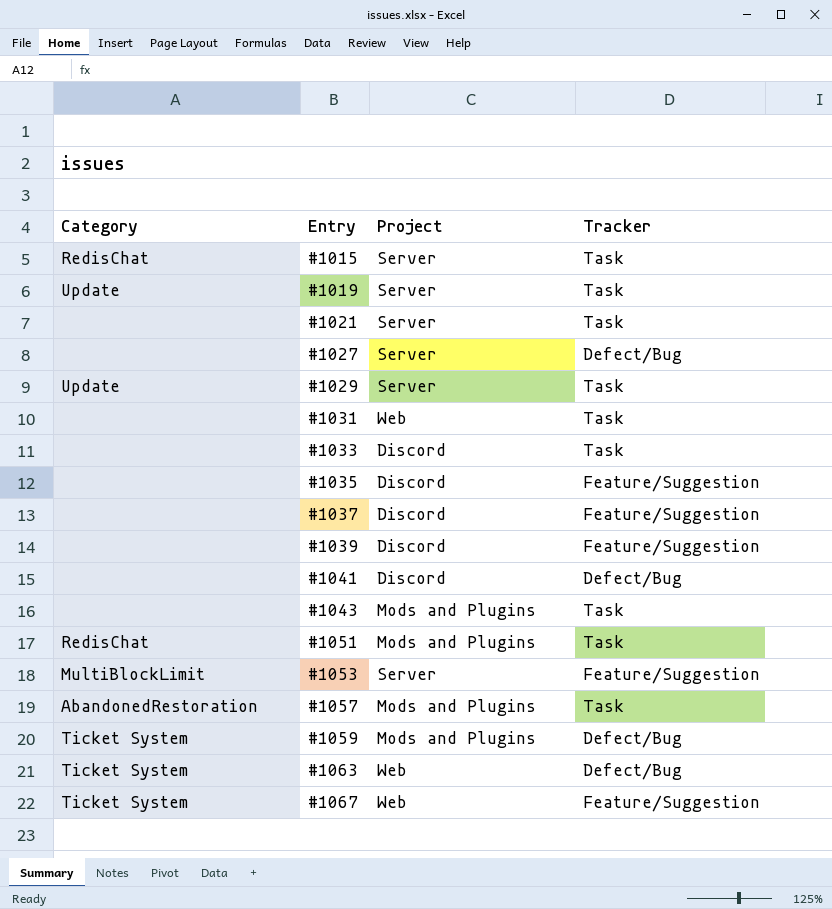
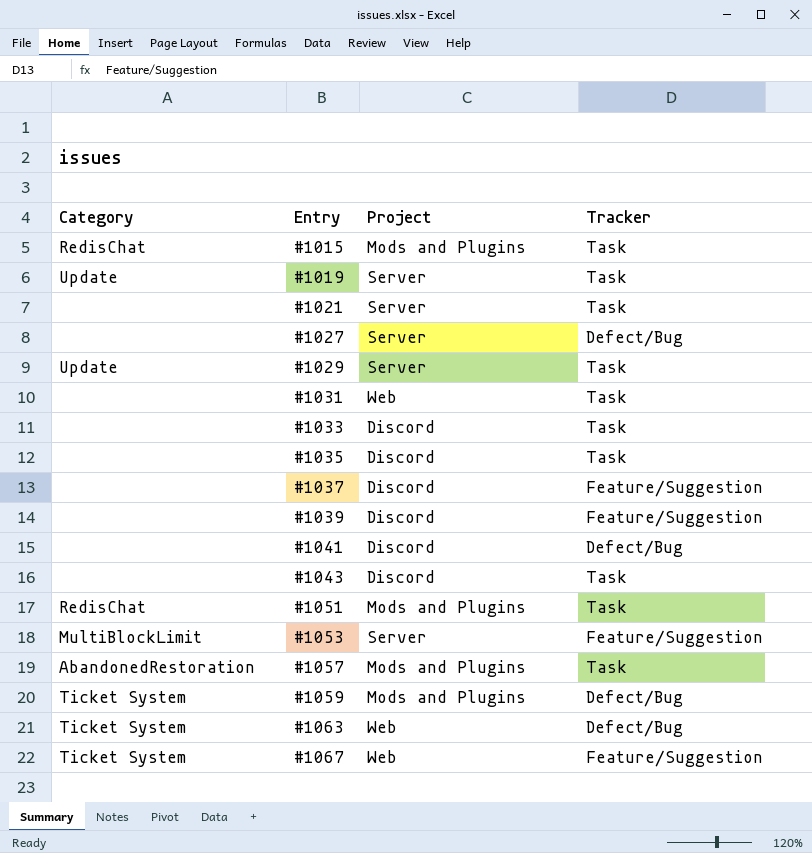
#1015 | Project: Server -> Mods and Plugins
#1035 | Tracker: Feature/Suggestion -> Task
#1043 | Project: Mods and Plugins -> Discord

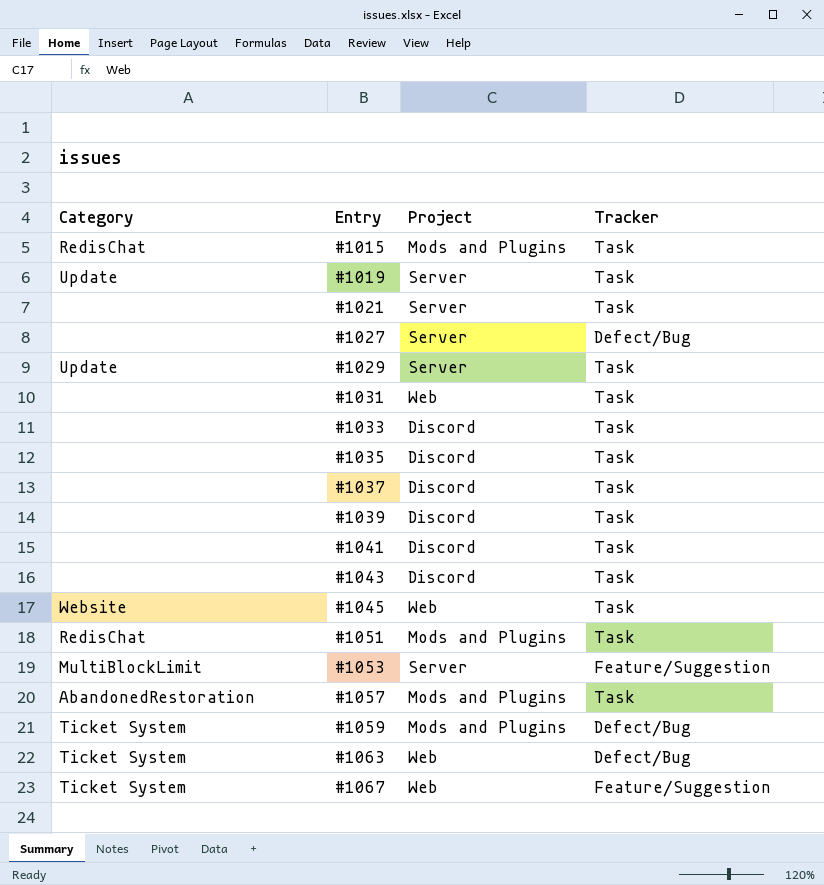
#1037 | Tracker: Feature/Suggestion -> Task
#1039 | Tracker: Feature/Suggestion -> Task
#1041 | Tracker: Defect/Bug -> Task
row #1045: none -> Website | Web | Task

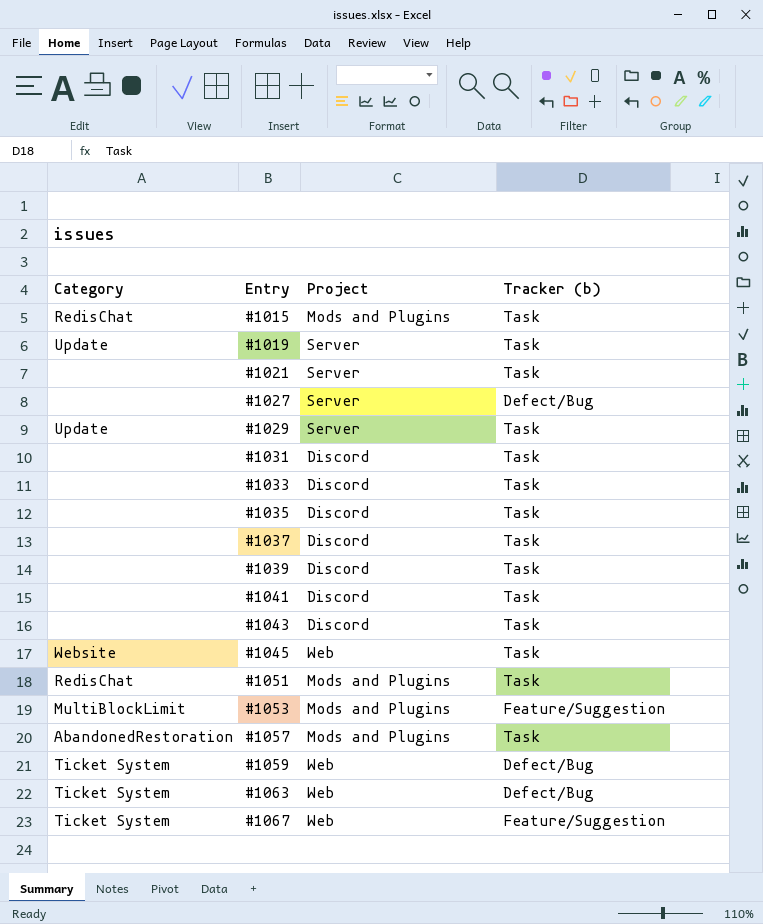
column name: Tracker -> Tracker (b)
#1031 | Project: Web -> Discord
#1053 | Project: Server -> Mods and Plugins
#1059 | Project: Mods and Plugins -> Web

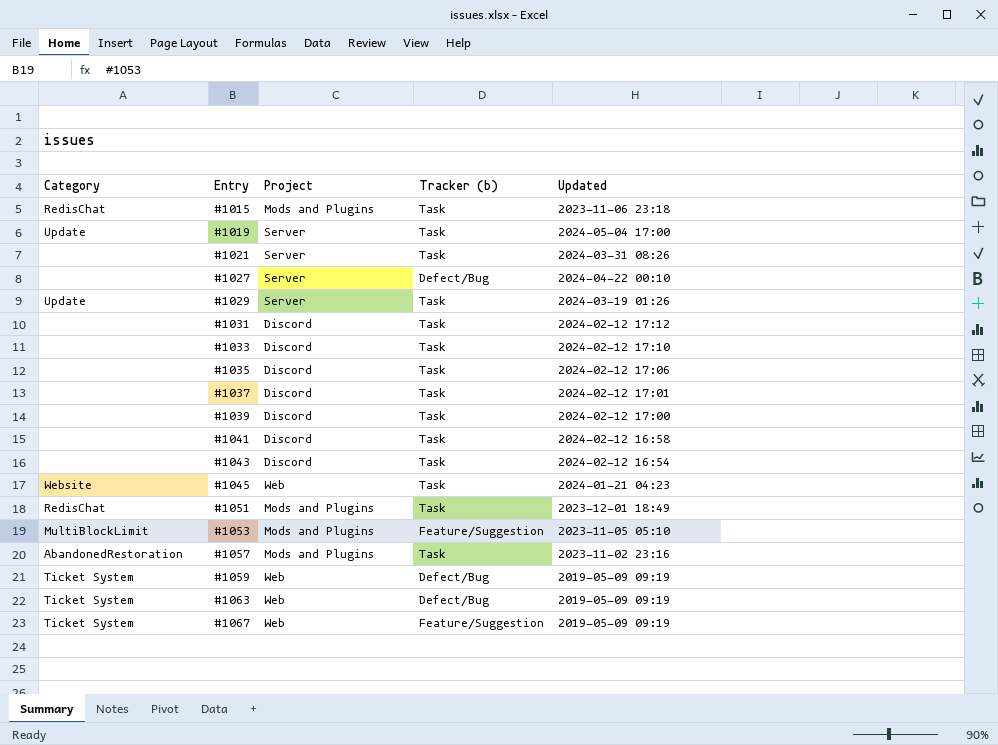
column Updated | position: none -> 5

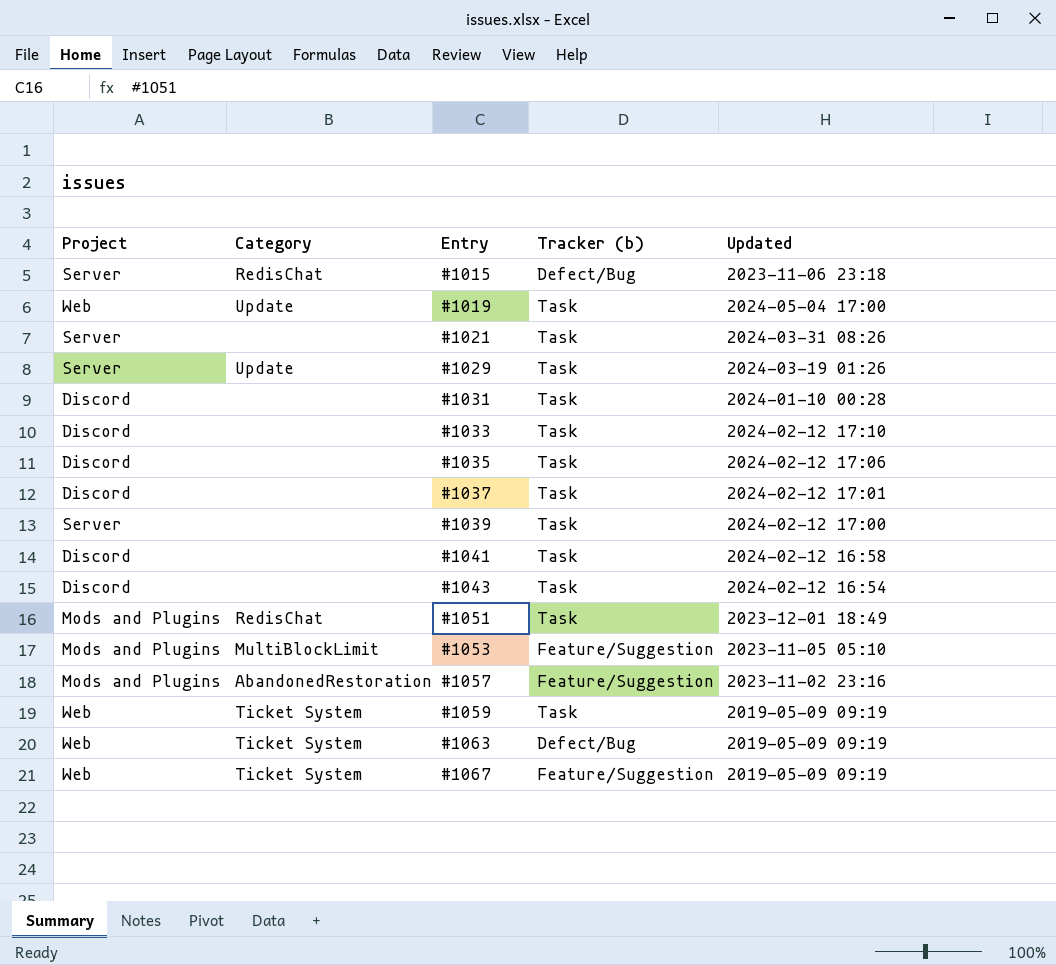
column Project | position: 3 -> 1
row #1027: none | Server | Defect/Bug | 2024-04-22 00:10 -> none
row #1045: Website | Web | Task | 2024-01-21 04:23 -> none
#1015 | Project: Mods and Plugins -> Server
#1015 | Tracker (b): Task -> Defect/Bug
#1019 | Project: Server -> Web
#1031 | Updated: 2024-02-12 17:12 -> 2024-01-10 00:28
#1039 | Project: Discord -> Server
#1057 | Tracker (b): Task -> Feature/Suggestion
#1059 | Tracker (b): Defect/Bug -> Task

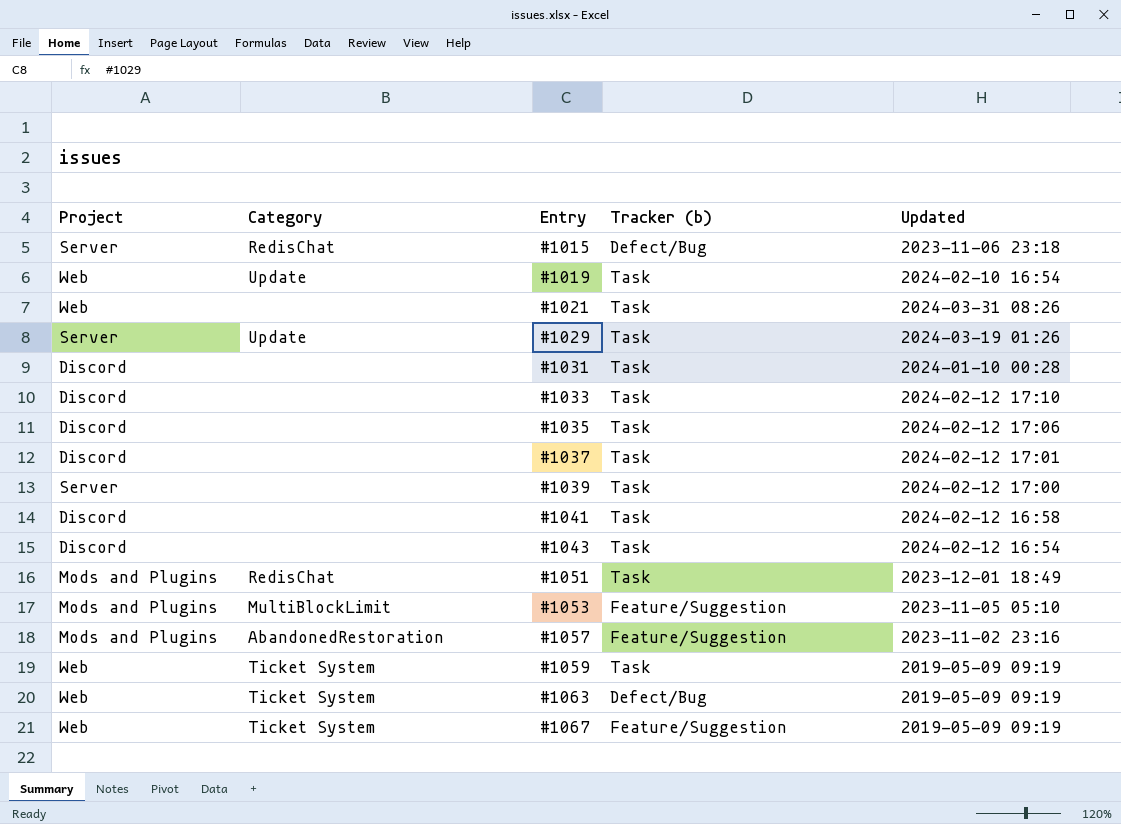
#1019 | Updated: 2024-05-04 17:00 -> 2024-02-10 16:54
#1021 | Project: Server -> Web

